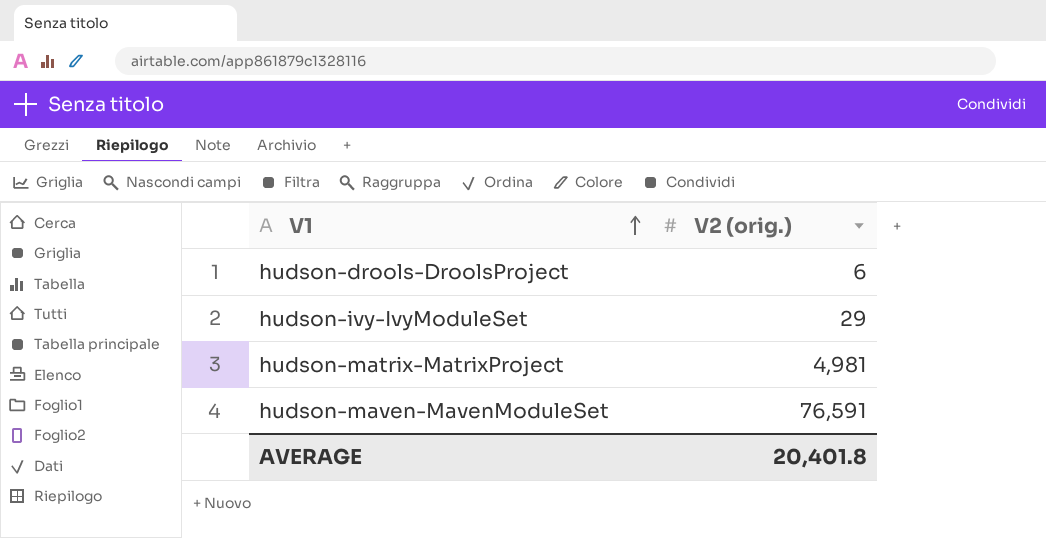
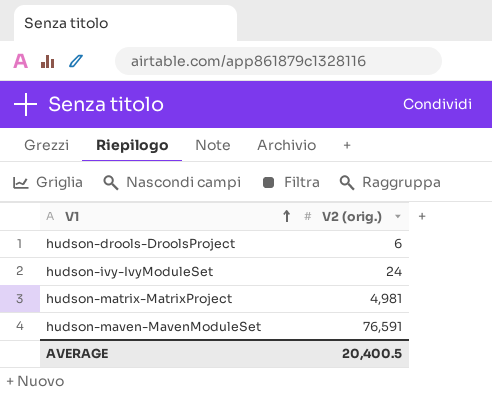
hudson-ivy-IvyModuleSet | V2 (orig.): 29 -> 24
AVERAGE | V2 (orig.): 20,401.8 -> 20,400.5

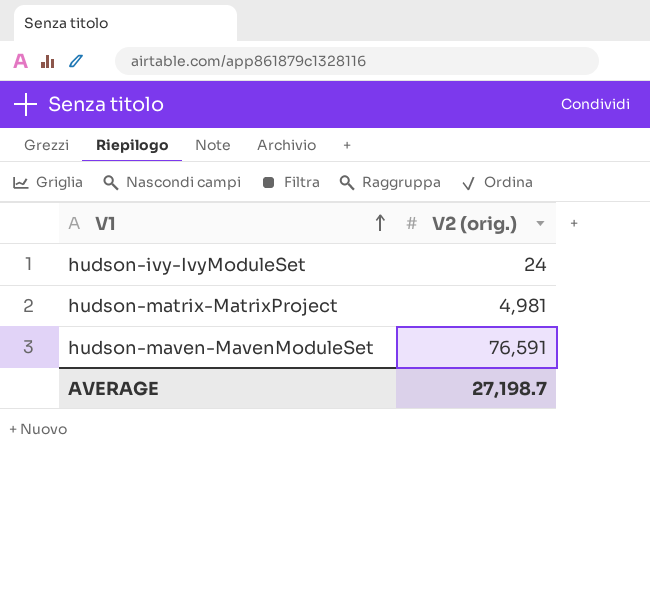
row hudson-drools-DroolsProject: 6 -> none
AVERAGE | V2 (orig.): 20,400.5 -> 27,198.7

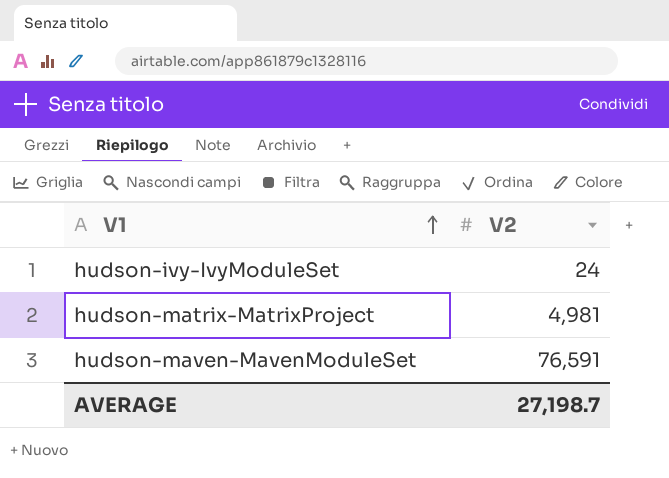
column name: V2 (orig.) -> V2

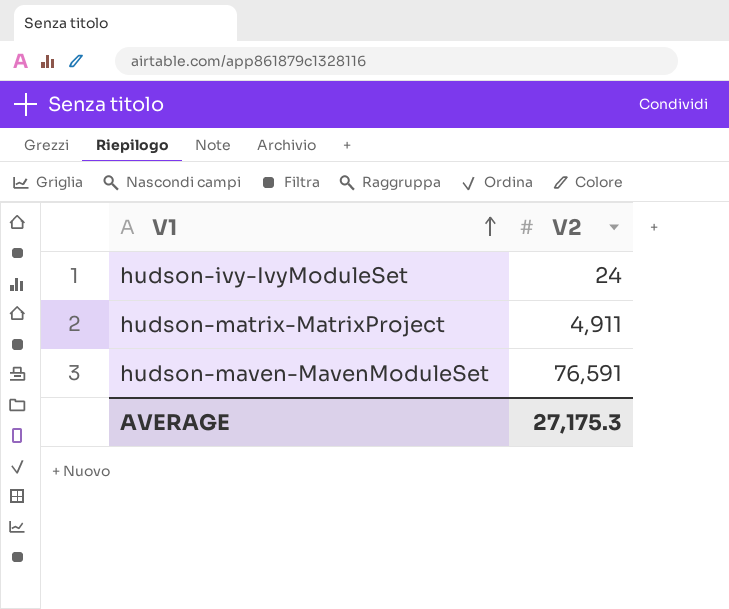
hudson-matrix-MatrixProject | V2: 4,981 -> 4,911
AVERAGE | V2: 27,198.7 -> 27,175.3

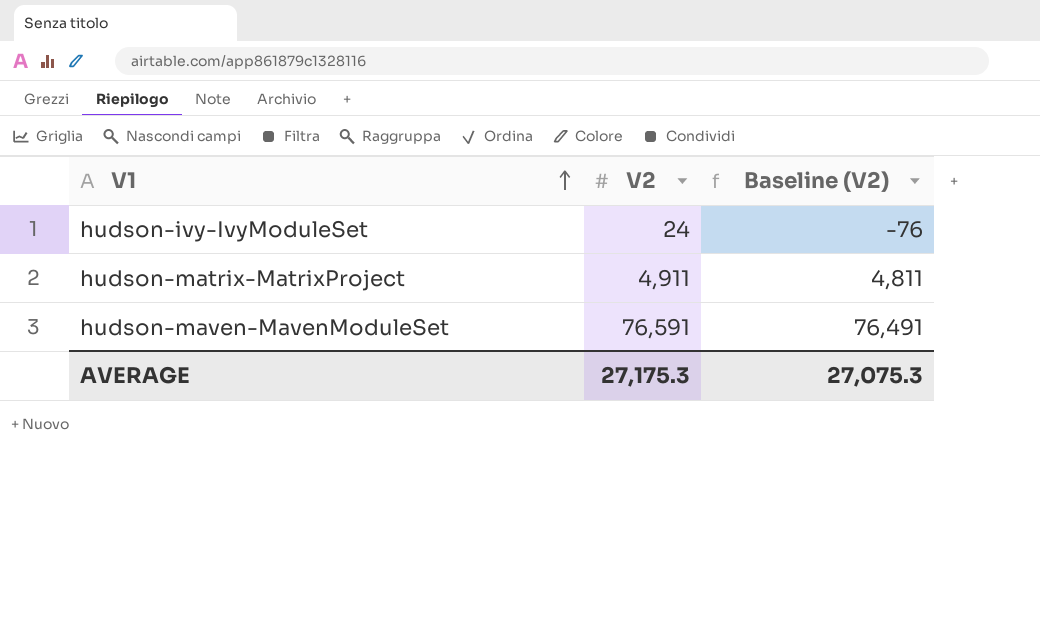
column Baseline (V2) | formula: none -> [V2] - 100

